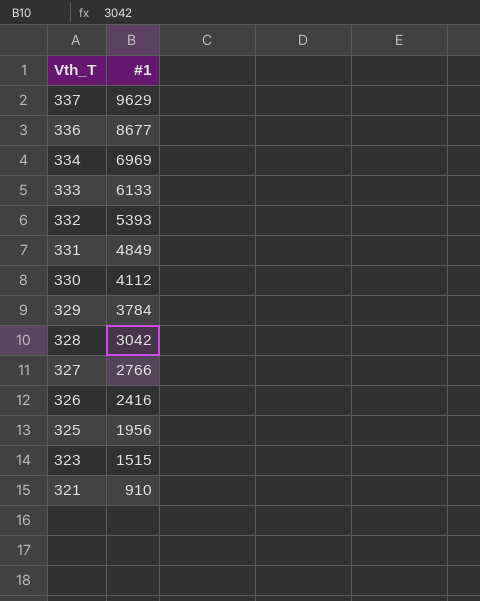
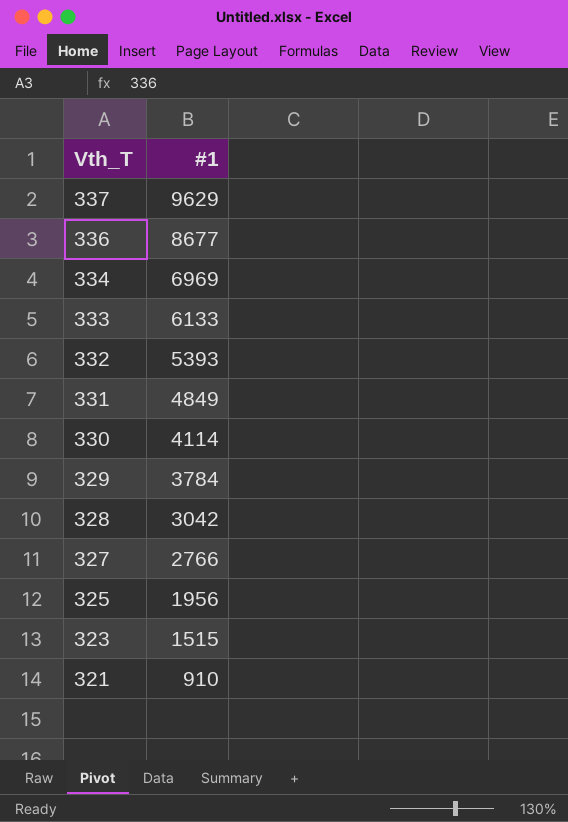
row 326: 2416 -> none
330 | #1: 4112 -> 4114

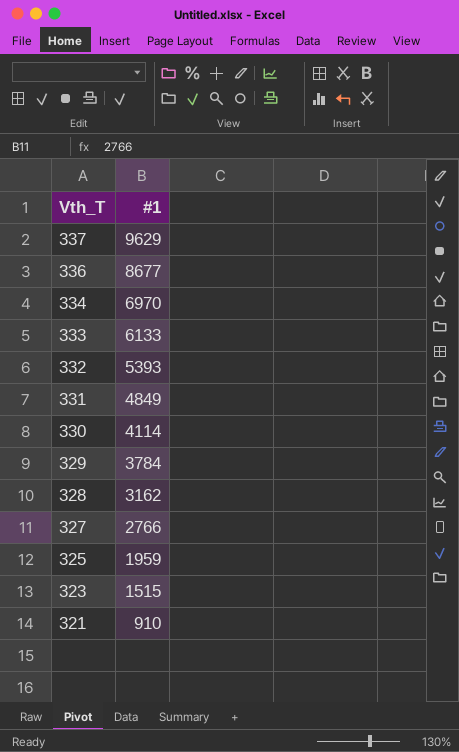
334 | #1: 6969 -> 6970
328 | #1: 3042 -> 3162
325 | #1: 1956 -> 1959

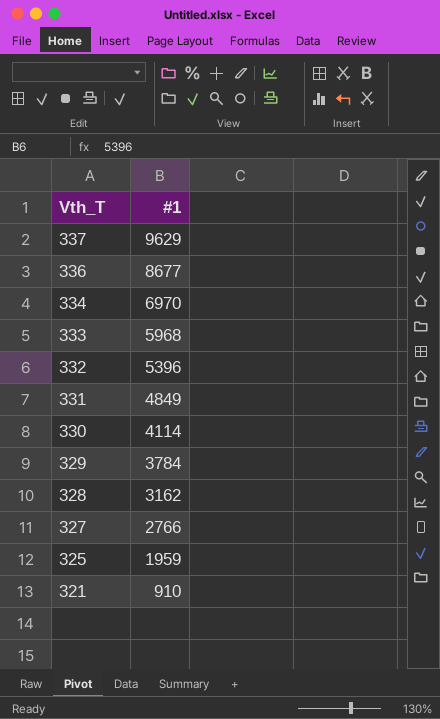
row 323: 1515 -> none
333 | #1: 6133 -> 5968
332 | #1: 5393 -> 5396

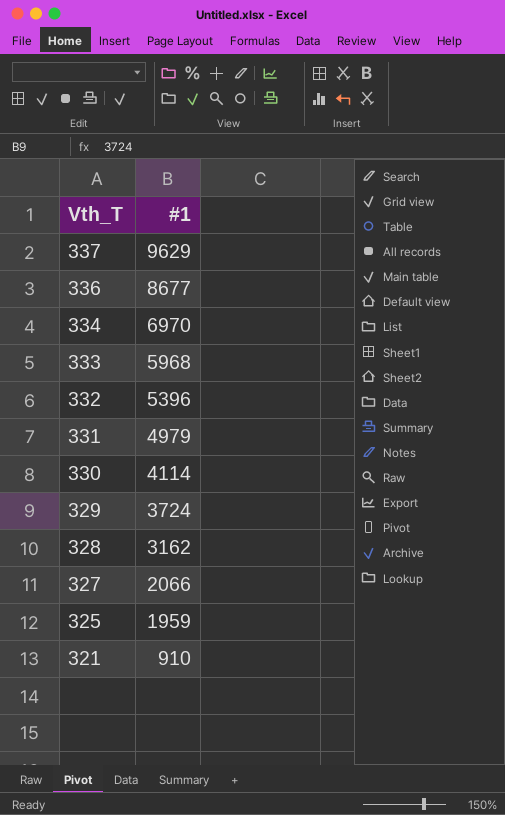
331 | #1: 4849 -> 4979
329 | #1: 3784 -> 3724
327 | #1: 2766 -> 2066

